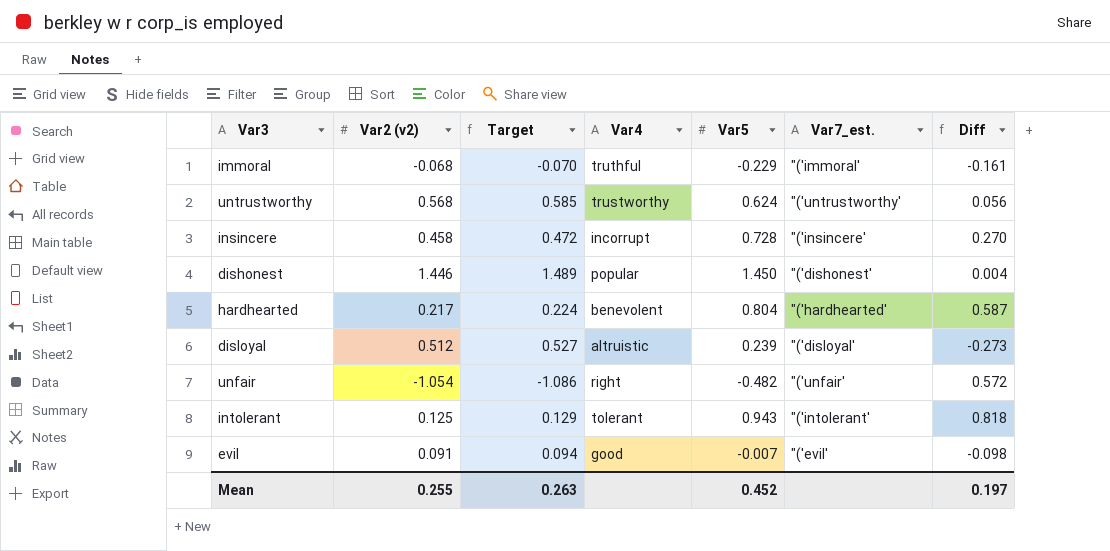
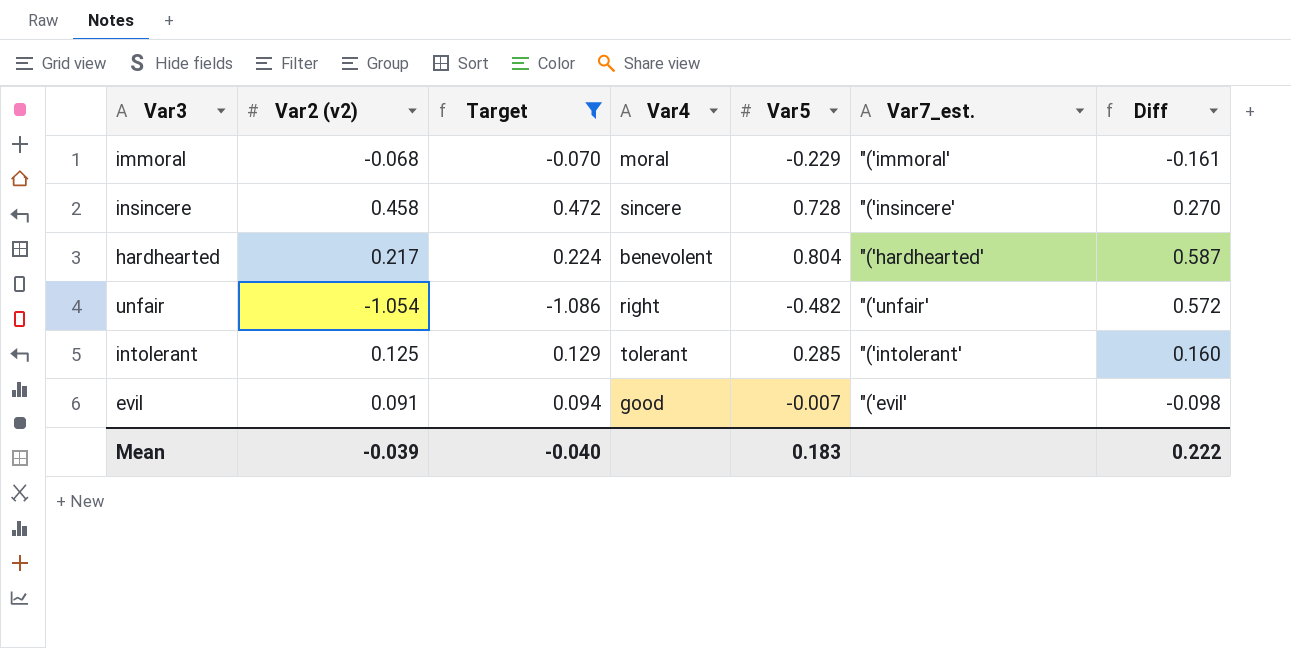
filter: none -> Target <= 0.472
immoral | Var4: truthful -> moral
insincere | Var4: incorrupt -> sincere
intolerant | Var5: 0.943 -> 0.285
intolerant | Diff: 0.818 -> 0.160
Mean | Var2 (v2): 0.255 -> -0.039
Mean | Target: 0.263 -> -0.040
Mean | Var5: 0.452 -> 0.183
Mean | Diff: 0.197 -> 0.222

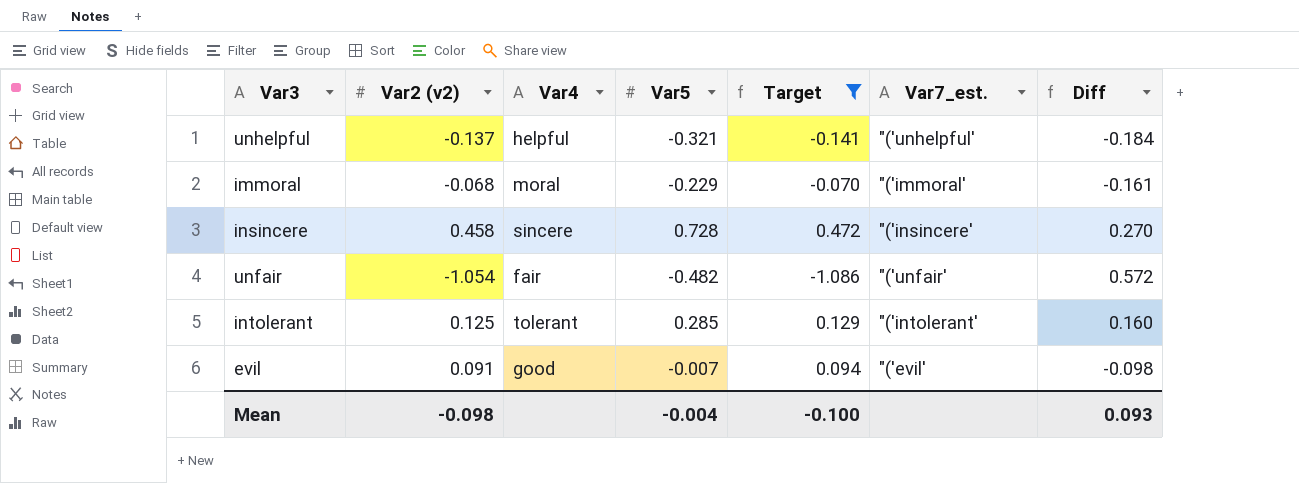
column Target | position: 3 -> 5
row hardhearted: 0.217 | 0.224 | benevolent | 0.804 | "('hardhearted' | 0.587 -> none
row unhelpful: none -> -0.137 | helpful | -0.321 | -0.141 | "('unhelpful' | -0.184
unfair | Var4: right -> fair
Mean | Var2 (v2): -0.039 -> -0.098
Mean | Var5: 0.183 -> -0.004
Mean | Target: -0.040 -> -0.100
Mean | Diff: 0.222 -> 0.093

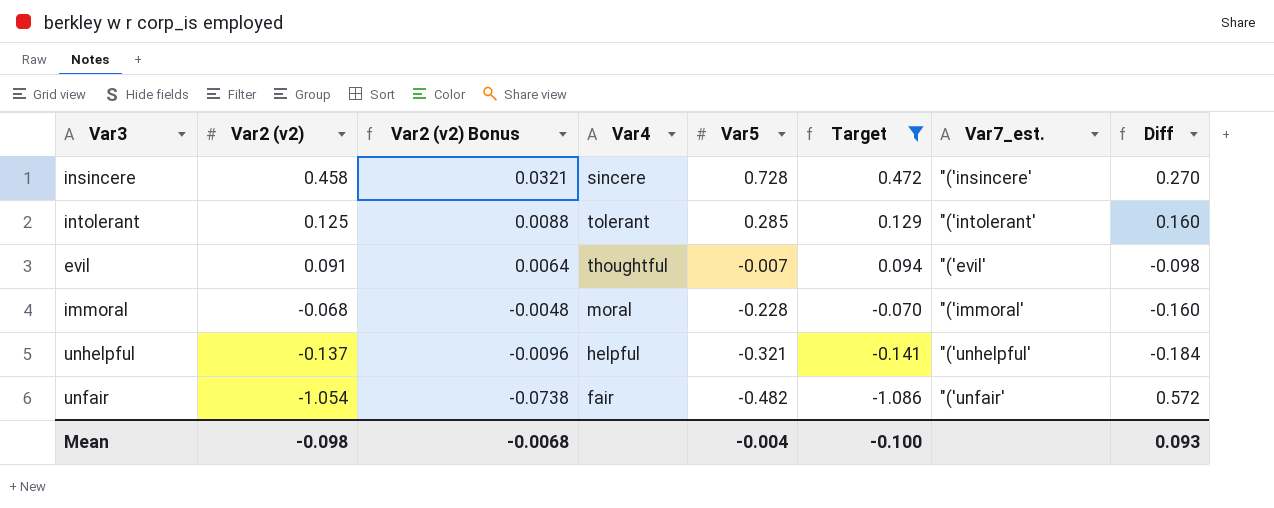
row order: none -> Var2 (v2) descending
column Var2 (v2) Bonus | formula: none -> [Var2 (v2)] * 0.07
evil | Var4: good -> thoughtful
immoral | Var5: -0.229 -> -0.228
immoral | Diff: -0.161 -> -0.160

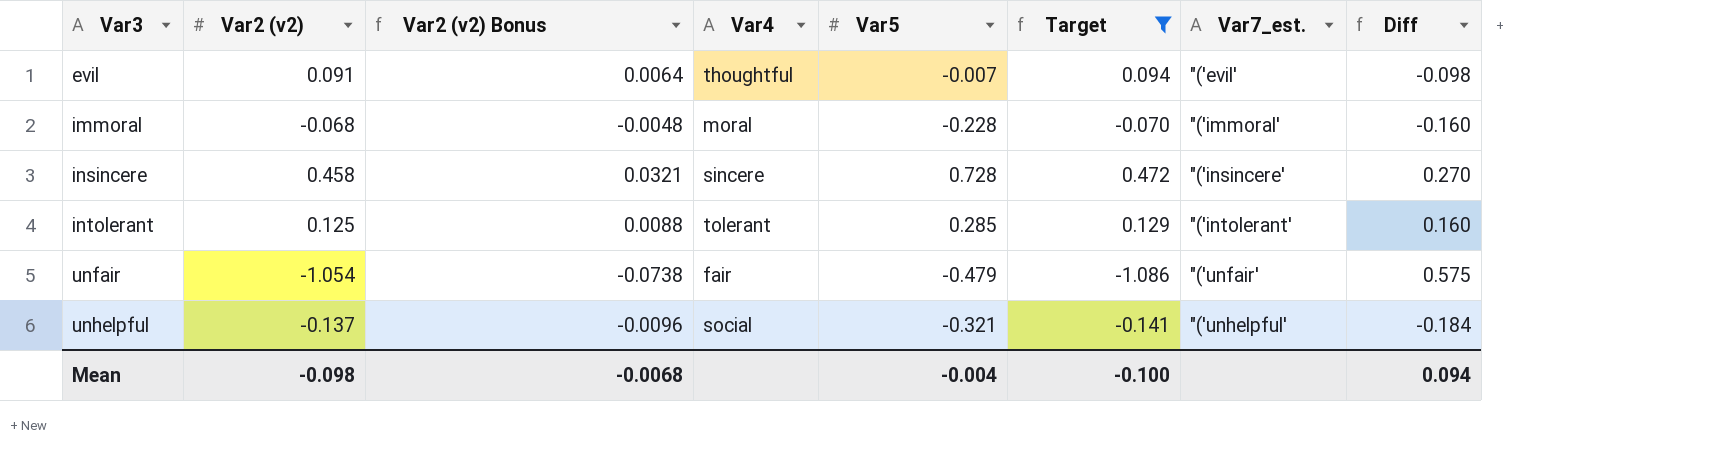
row order: Var2 (v2) descending -> Var3 ascending
unfair | Var5: -0.482 -> -0.479
unfair | Diff: 0.572 -> 0.575
unhelpful | Var4: helpful -> social
Mean | Diff: 0.093 -> 0.094

